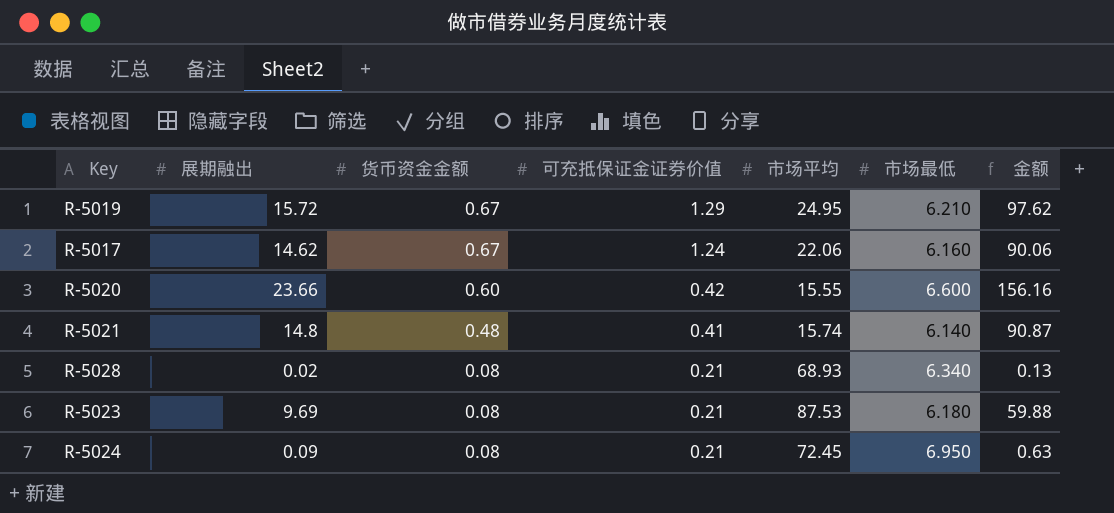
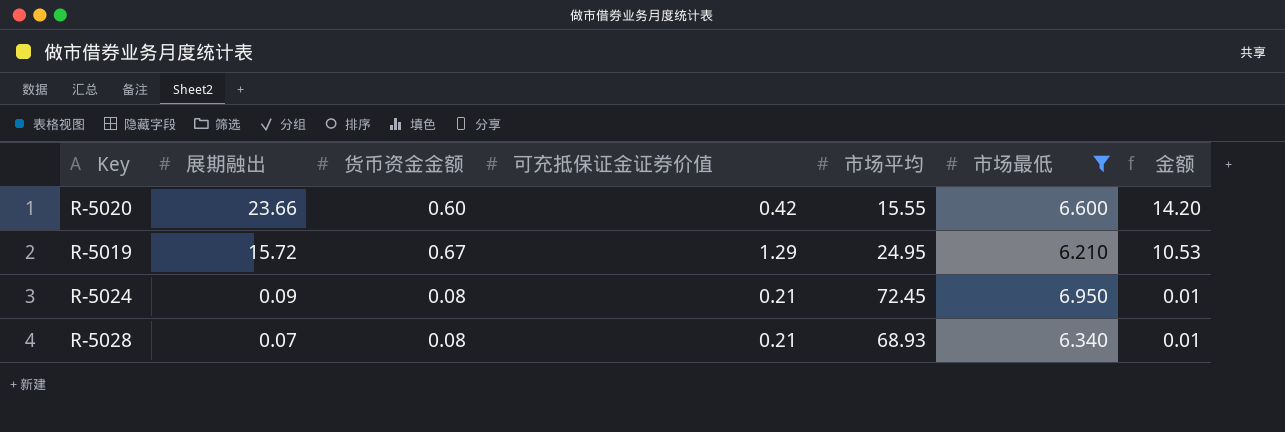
filter: none -> 市场最低 >= 6.210
row order: 货币资金金额 descending -> 展期融出 descending
column 金额 | formula: [展期融出] * [市场最低] -> [展期融出] * [货币资金金额]
R-5028 | 展期融出: 0.02 -> 0.07

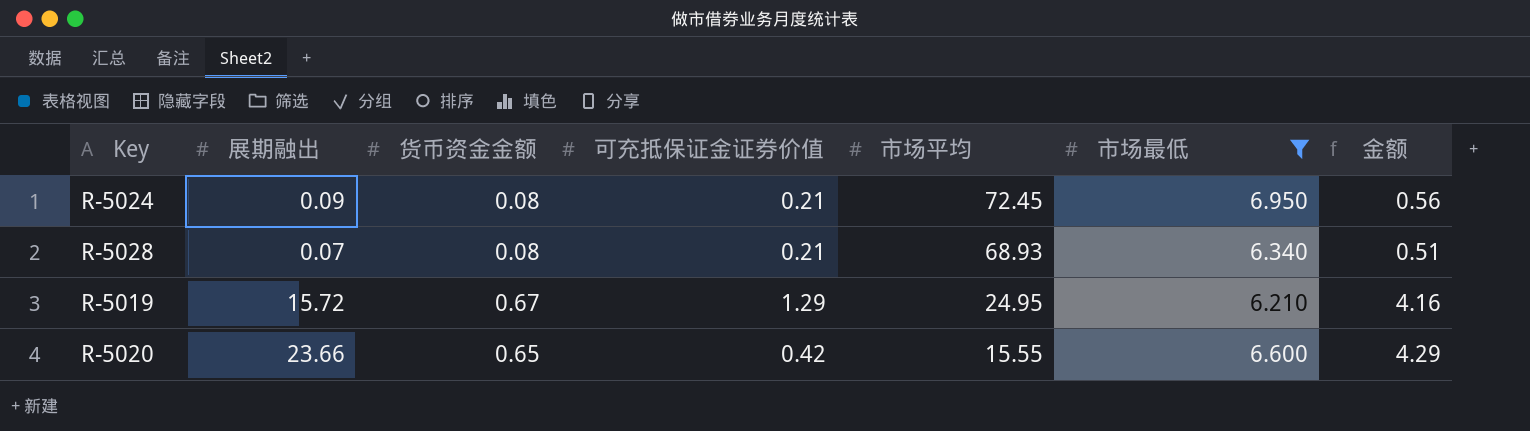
row order: 展期融出 descending -> 市场平均 descending
column 金额 | formula: [展期融出] * [货币资金金额] -> [货币资金金额] * [市场最低]
R-5020 | 货币资金金额: 0.60 -> 0.65

